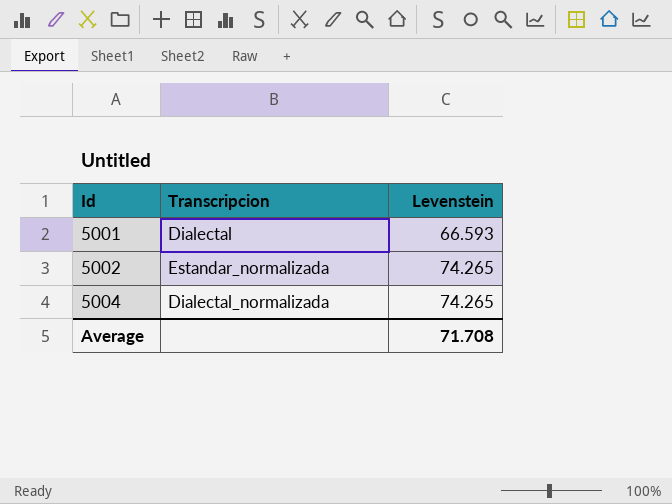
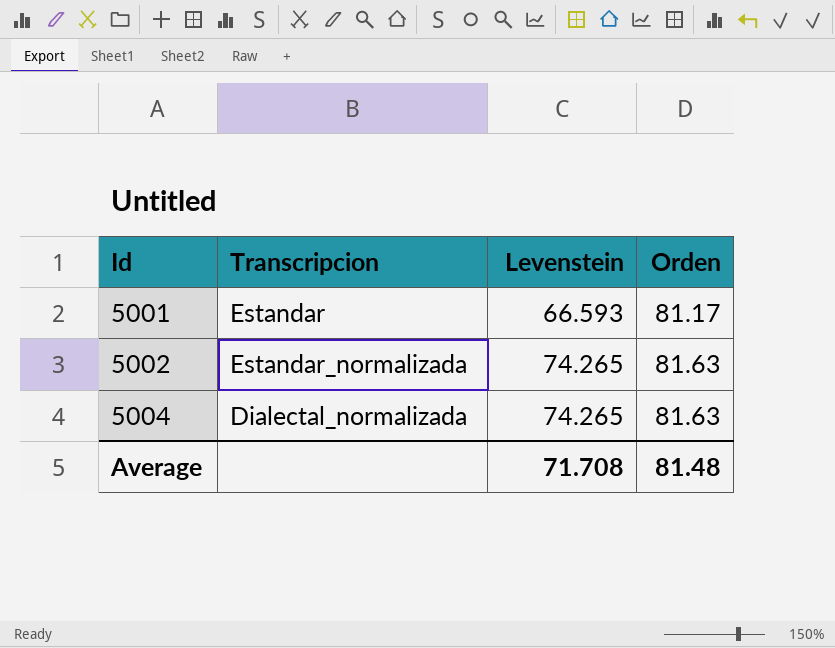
column Orden | position: none -> 4
5001 | Transcripcion: Dialectal -> Estandar

